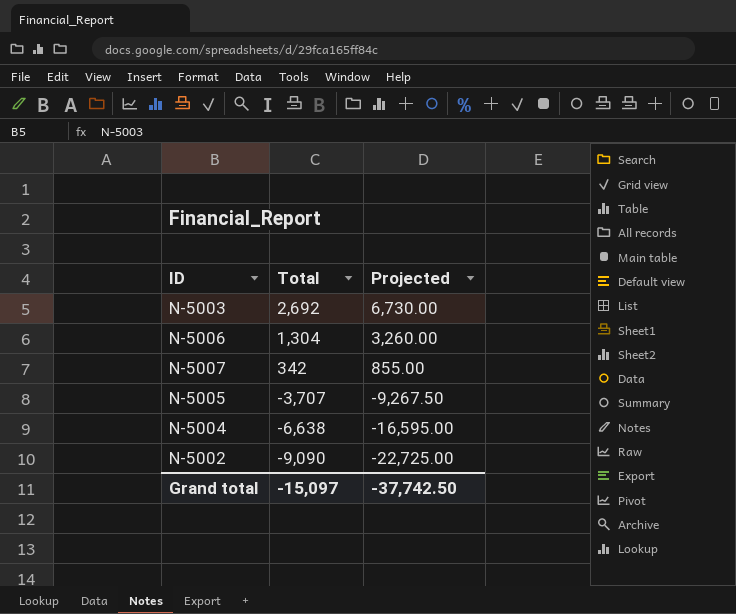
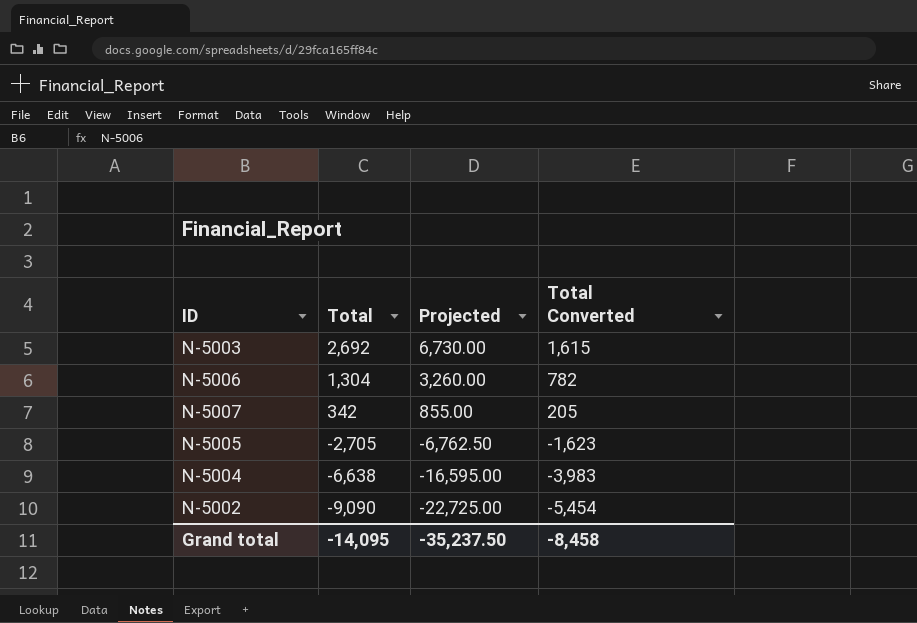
column Total Converted | formula: none -> [Total] * 0.6
N-5005 | Total: -3,707 -> -2,705
N-5005 | Projected: -9,267.50 -> -6,762.50
Grand total | Total: -15,097 -> -14,095
Grand total | Projected: -37,742.50 -> -35,237.50

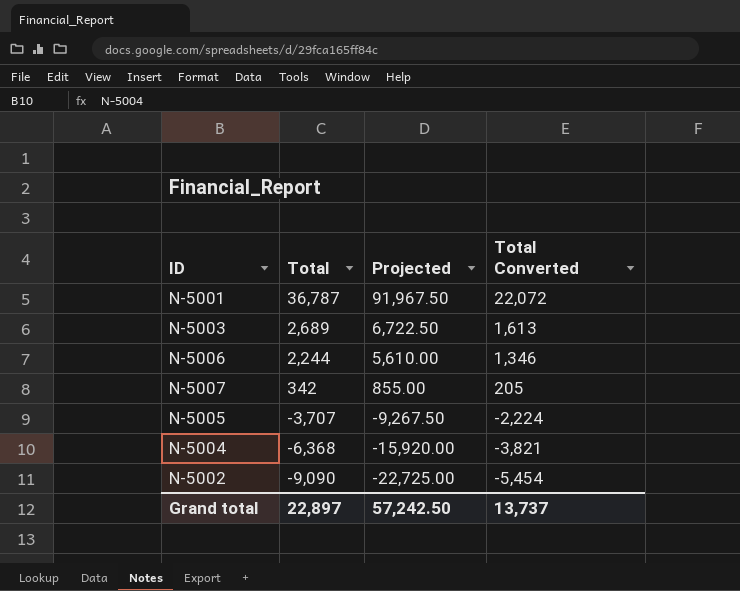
row N-5001: none -> 36,787 | 91,967.50 | 22,072
N-5003 | Total: 2,692 -> 2,689
N-5003 | Projected: 6,730.00 -> 6,722.50
N-5003 | Total Converted: 1,615 -> 1,613
N-5006 | Total: 1,304 -> 2,244
N-5006 | Projected: 3,260.00 -> 5,610.00
N-5006 | Total Converted: 782 -> 1,346
N-5005 | Total: -2,705 -> -3,707
N-5005 | Projected: -6,762.50 -> -9,267.50
N-5005 | Total Converted: -1,623 -> -2,224
N-5004 | Total: -6,638 -> -6,368
N-5004 | Projected: -16,595.00 -> -15,920.00
N-5004 | Total Converted: -3,983 -> -3,821
Grand total | Total: -14,095 -> 22,897
Grand total | Projected: -35,237.50 -> 57,242.50
Grand total | Total Converted: -8,458 -> 13,737

